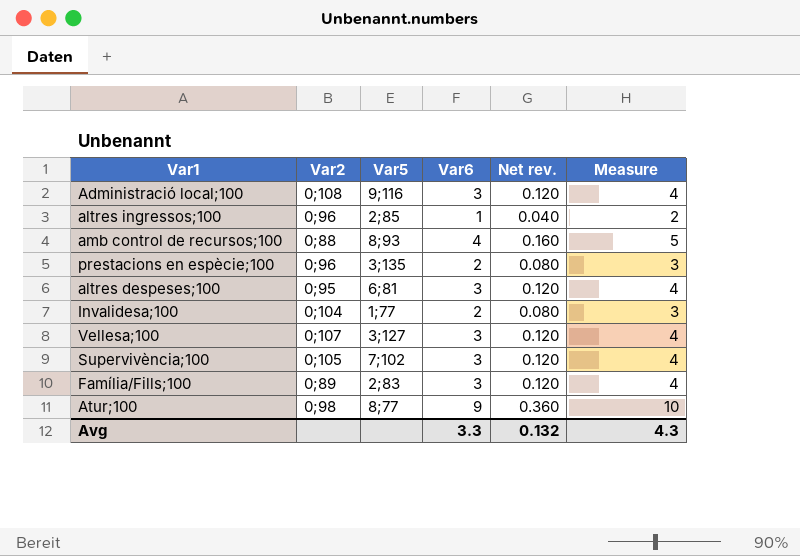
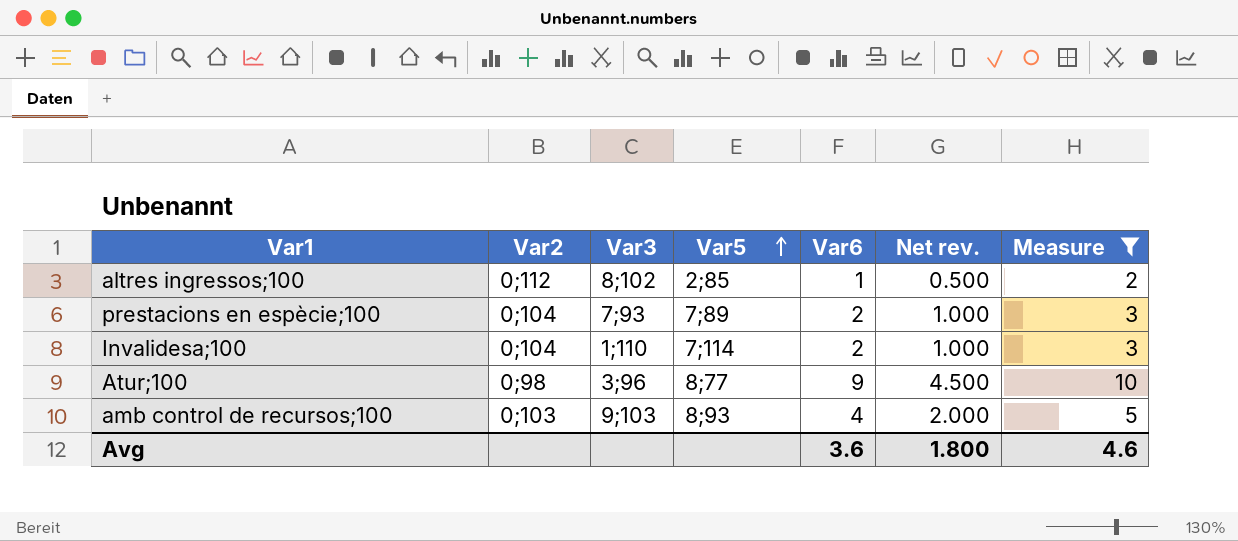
filter: none -> Measure != 4
row order: none -> Var5 ascending
column Var3 | position: none -> 3
column Net rev. | formula: [Var6] * 0.04 -> [Var6] * 0.5
altres ingressos;100 | Var2: 0;96 -> 0;112
prestacions en espècie;100 | Var2: 0;96 -> 0;104
prestacions en espècie;100 | Var5: 3;135 -> 7;89
Invalidesa;100 | Var5: 1;77 -> 7;114
amb control de recursos;100 | Var2: 0;88 -> 0;103
Avg | Var6: 3.3 -> 3.6
Avg | Net rev.: 0.132 -> 1.800
Avg | Measure: 4.3 -> 4.6

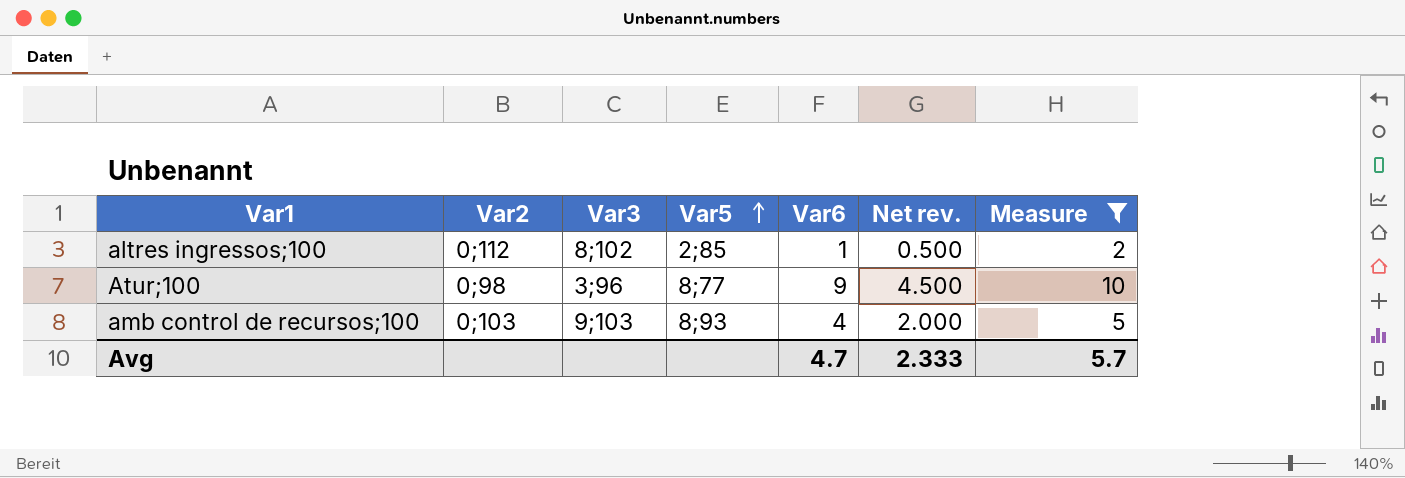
row prestacions en espècie;100: 0;104 | 7;93 | 7;89 | 2 | 1.000 | 3 -> none
row Invalidesa;100: 0;104 | 1;110 | 7;114 | 2 | 1.000 | 3 -> none
Avg | Var6: 3.6 -> 4.7
Avg | Net rev.: 1.800 -> 2.333
Avg | Measure: 4.6 -> 5.7

